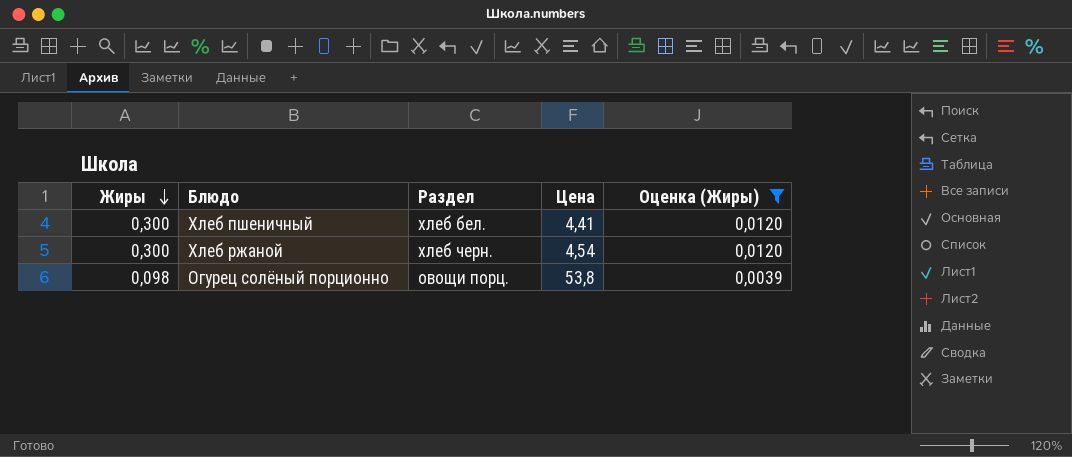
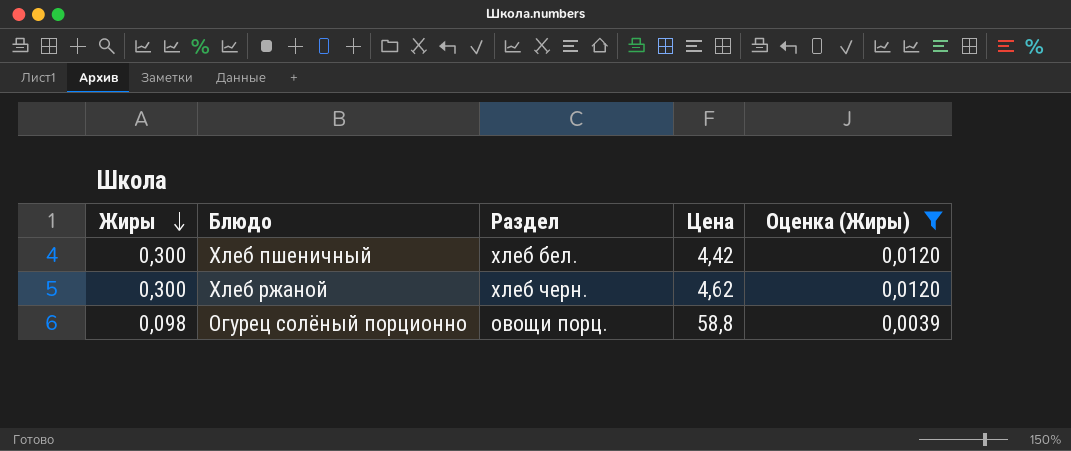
Хлеб пшеничный | Цена: 4,41 -> 4,42
Хлеб ржаной | Цена: 4,54 -> 4,62
Огурец солёный порционно | Цена: 53,8 -> 58,8

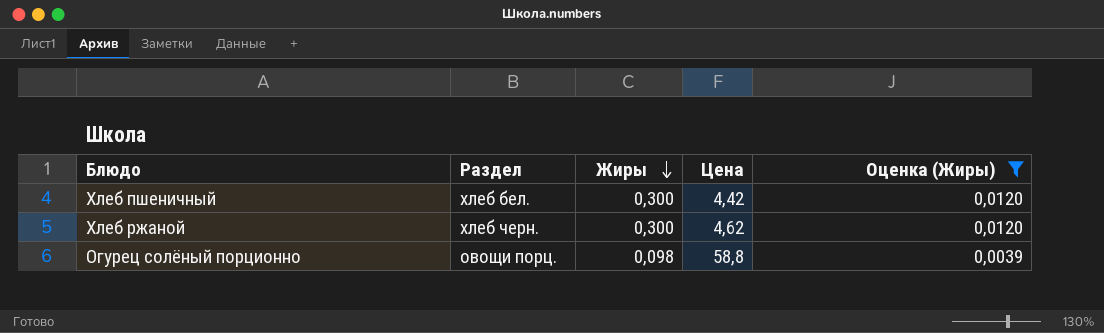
column Жиры | position: 1 -> 3

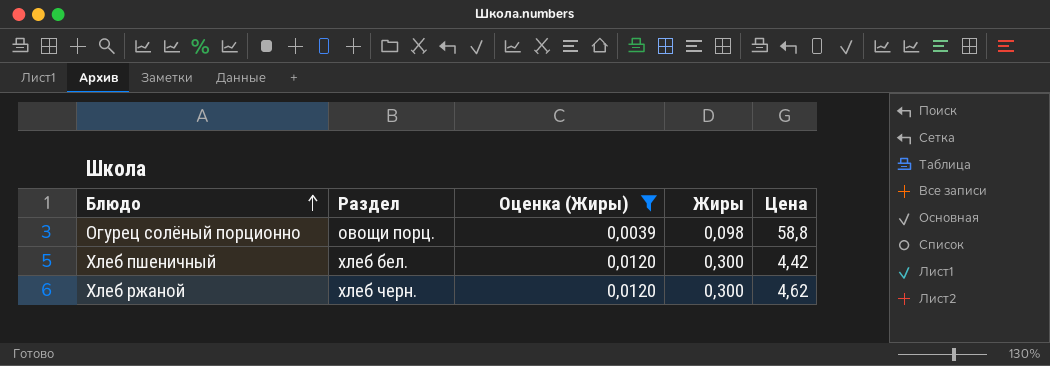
row order: Жиры descending -> Блюдо ascending
column Оценка (Жиры) | position: 5 -> 3

